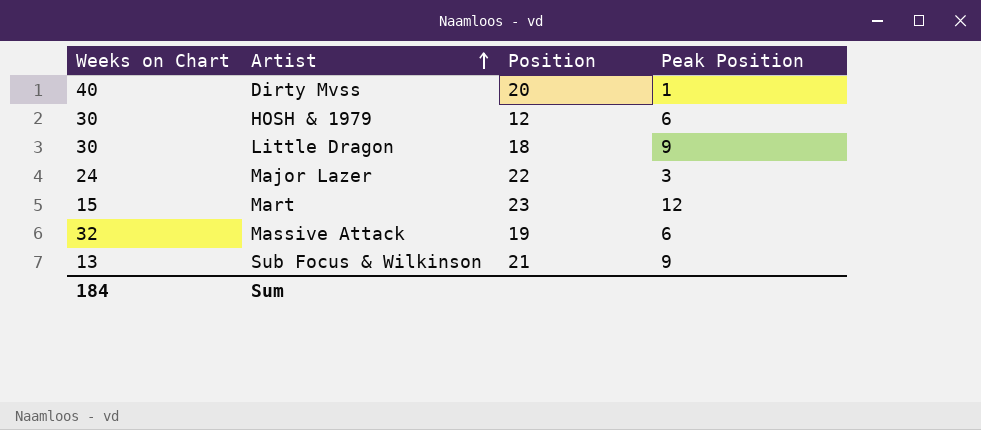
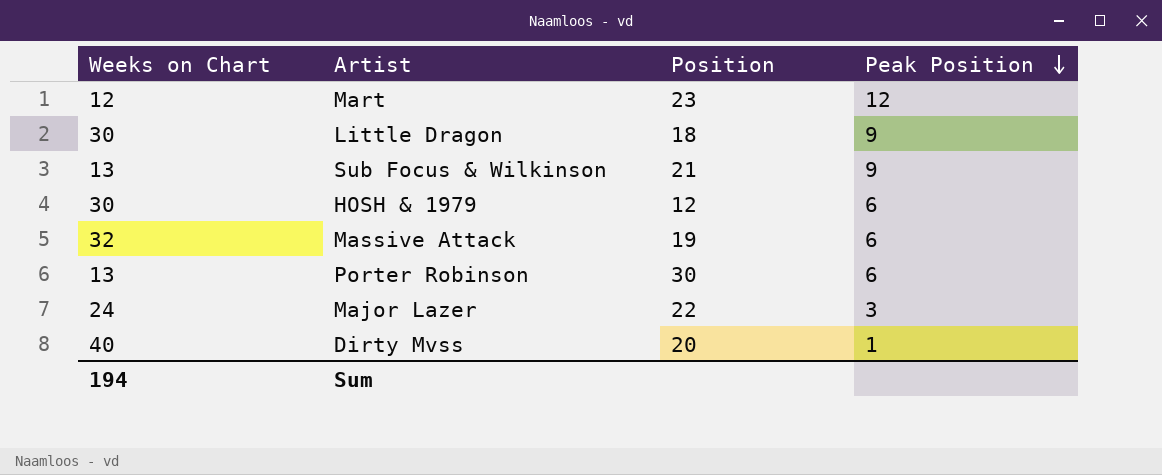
row order: Artist ascending -> Peak Position descending
Mart | Weeks on Chart: 15 -> 12
row Porter Robinson: none -> 13 | 30 | 6
Sum | Weeks on Chart: 184 -> 194

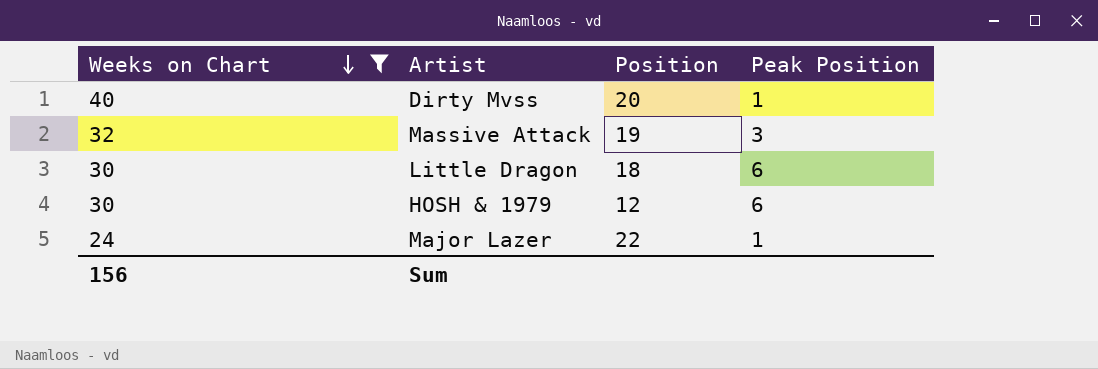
filter: none -> Weeks on Chart >= 24
row order: Peak Position descending -> Weeks on Chart descending
Massive Attack | Peak Position: 6 -> 3
Little Dragon | Peak Position: 9 -> 6
Major Lazer | Peak Position: 3 -> 1
Sum | Weeks on Chart: 194 -> 156

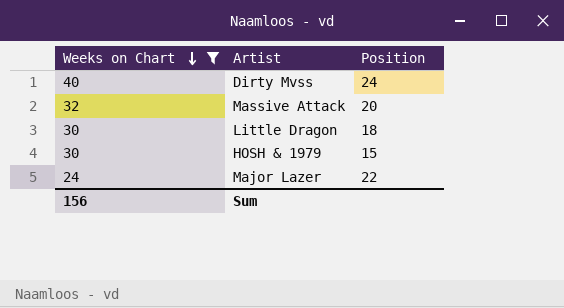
column Peak Position | position: 4 -> none
Dirty Mvss | Position: 20 -> 24
Massive Attack | Position: 19 -> 20
HOSH & 1979 | Position: 12 -> 15

